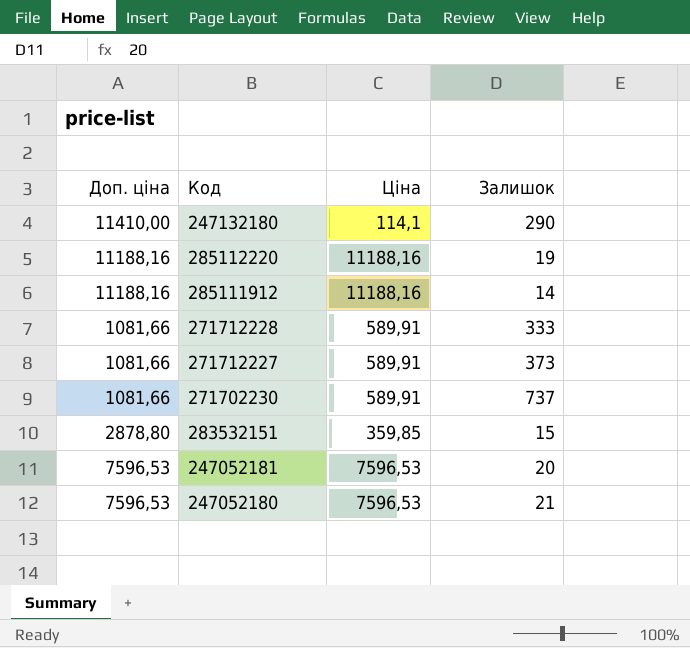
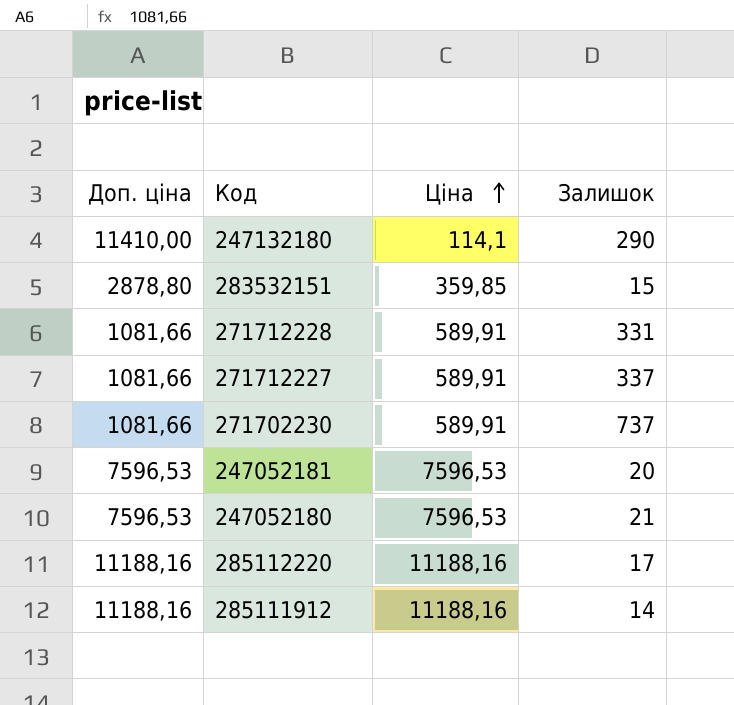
row order: none -> Ціна ascending
271712228 | Залишок: 333 -> 331
271712227 | Залишок: 373 -> 337
285112220 | Залишок: 19 -> 17

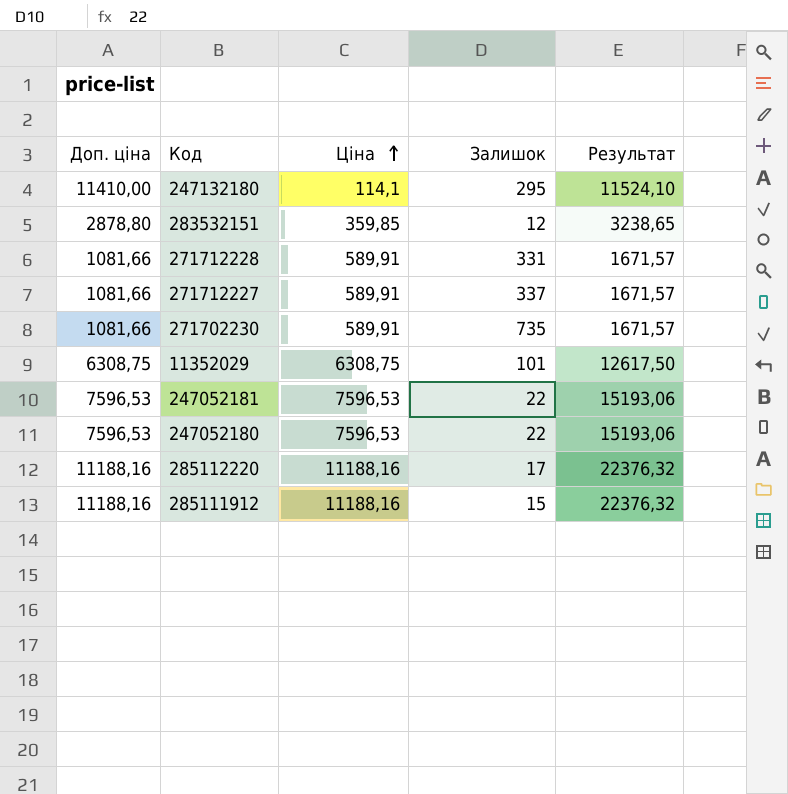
column Результат | formula: none -> [Доп. ціна] + [Ціна]
247132180 | Залишок: 290 -> 295
283532151 | Залишок: 15 -> 12
271702230 | Залишок: 737 -> 735
row 11352029: none -> 6308,75 | 6308,75 | 101 | 12617,50
247052181 | Залишок: 20 -> 22
247052180 | Залишок: 21 -> 22
285111912 | Залишок: 14 -> 15

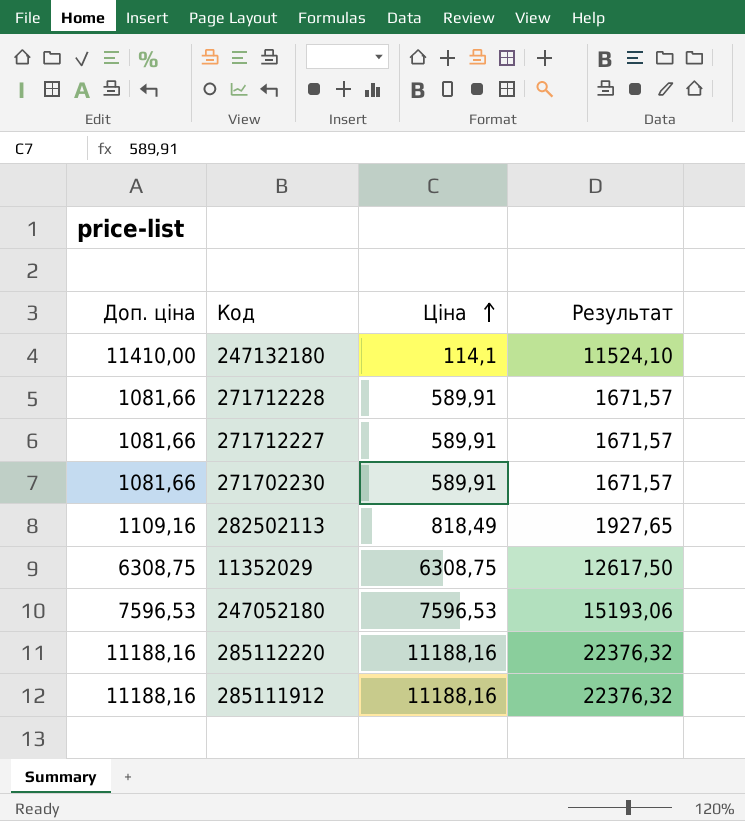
column Залишок | position: 4 -> none
row 283532151: 2878,80 | 359,85 | 12 | 3238,65 -> none
row 247052181: 7596,53 | 7596,53 | 22 | 15193,06 -> none
row 282502113: none -> 1109,16 | 818,49 | 1927,65

